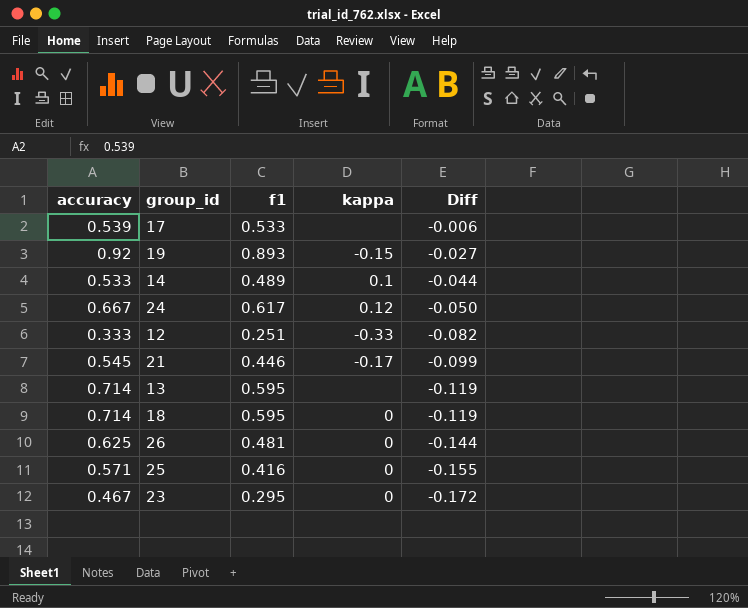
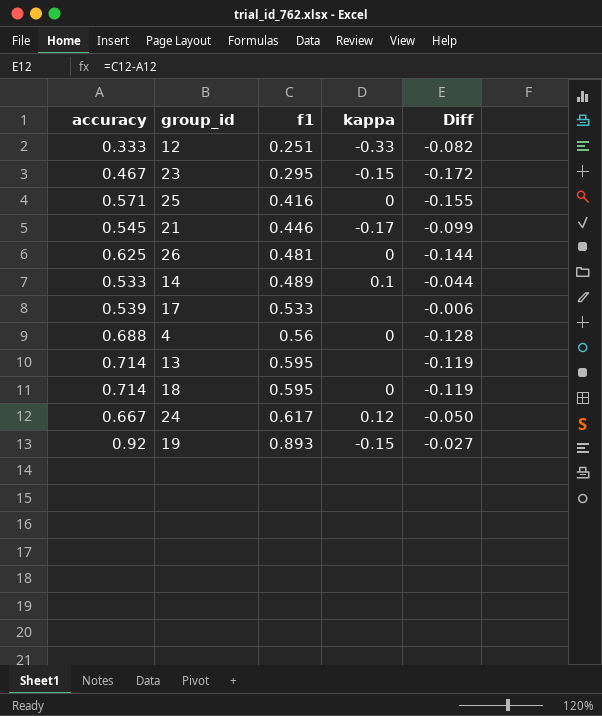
row order: Diff descending -> f1 ascending
23 | kappa: 0 -> -0.15
row 4: none -> 0.688 | 0.56 | 0 | -0.128

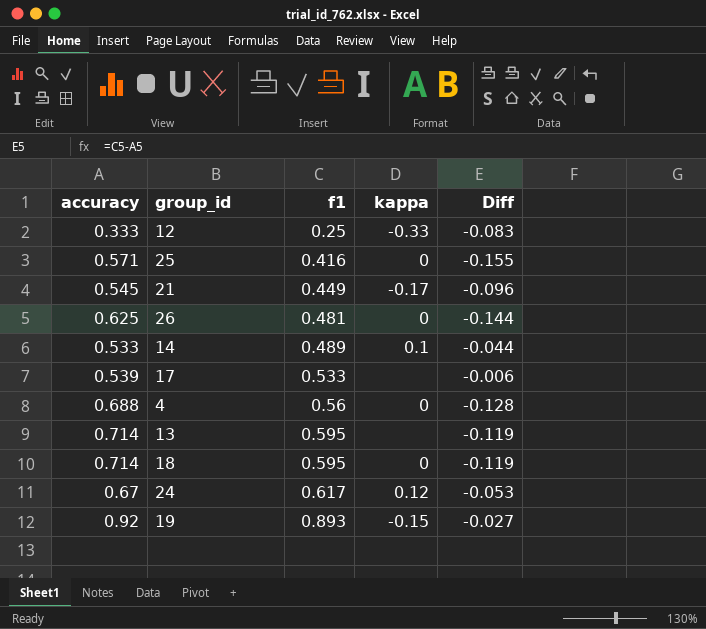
row 23: 0.467 | 0.295 | -0.15 | -0.172 -> none
12 | f1: 0.251 -> 0.25
12 | Diff: -0.082 -> -0.083
21 | f1: 0.446 -> 0.449
21 | Diff: -0.099 -> -0.096
24 | accuracy: 0.667 -> 0.67
24 | Diff: -0.050 -> -0.053

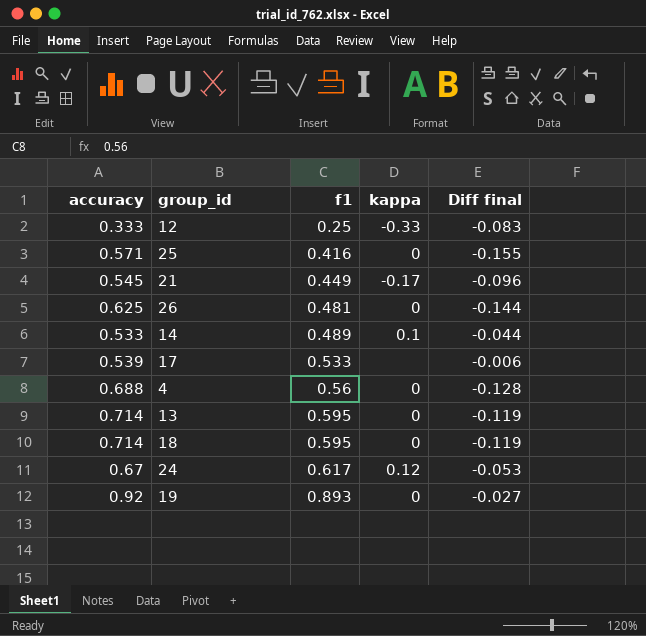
column name: Diff -> Diff final
13 | kappa: none -> 0
19 | kappa: -0.15 -> 0

